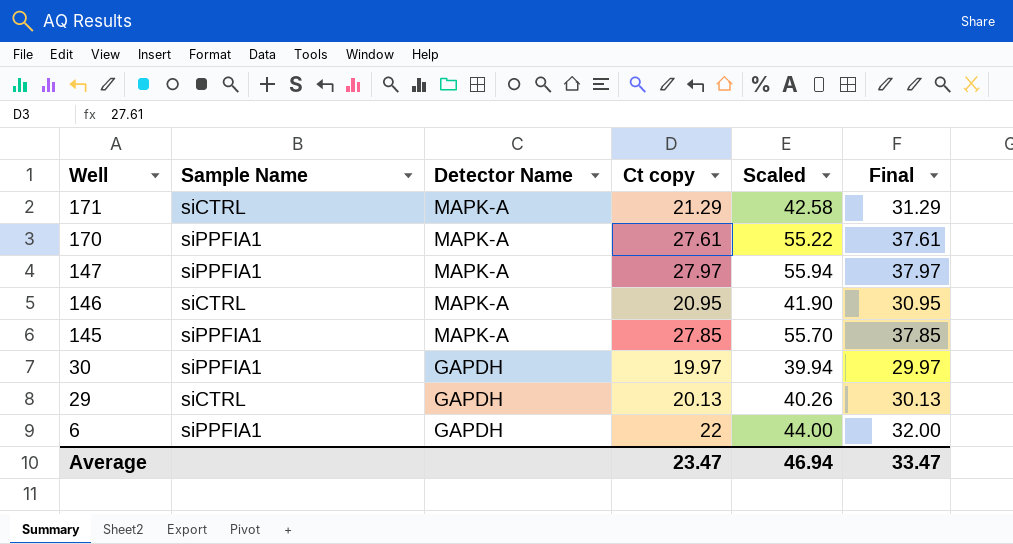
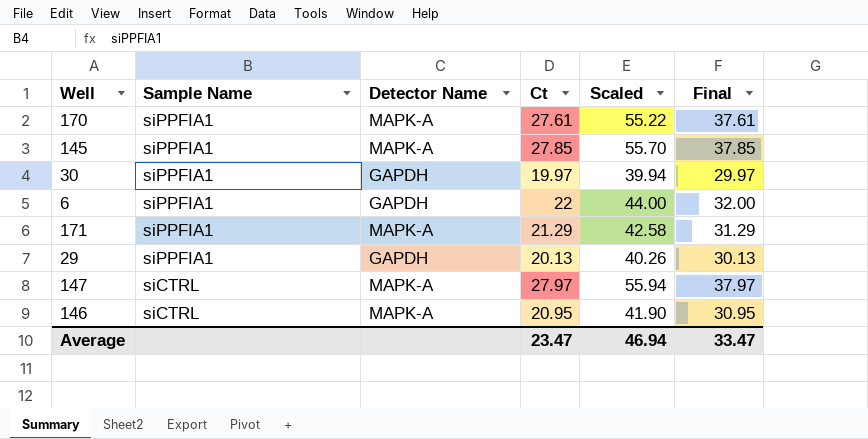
row order: Well descending -> Sample Name descending
column name: Ct copy -> Ct
171 | Sample Name: siCTRL -> siPPFIA1
29 | Sample Name: siCTRL -> siPPFIA1
147 | Sample Name: siPPFIA1 -> siCTRL

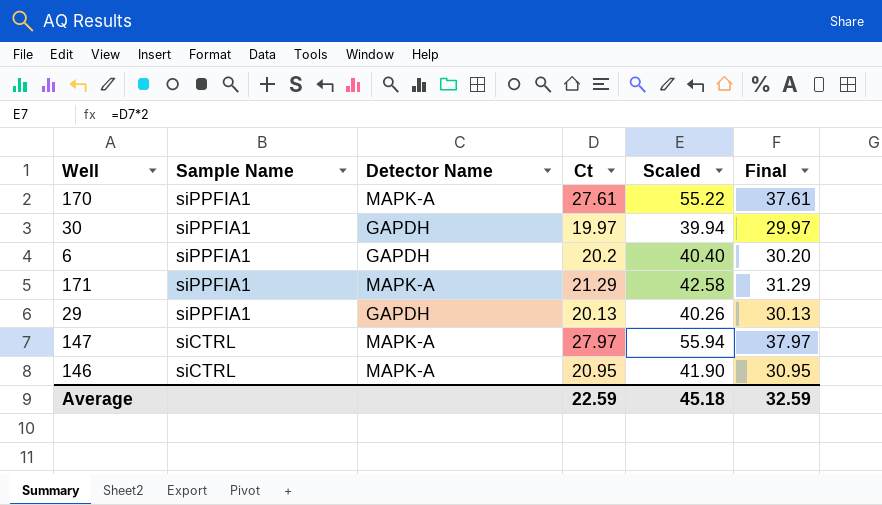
row 145: siPPFIA1 | MAPK-A | 27.85 | 55.70 | 37.85 -> none
6 | Ct: 22 -> 20.2
6 | Scaled: 44.00 -> 40.40
6 | Final: 32.00 -> 30.20
Average | Ct: 23.47 -> 22.59
Average | Scaled: 46.94 -> 45.18
Average | Final: 33.47 -> 32.59

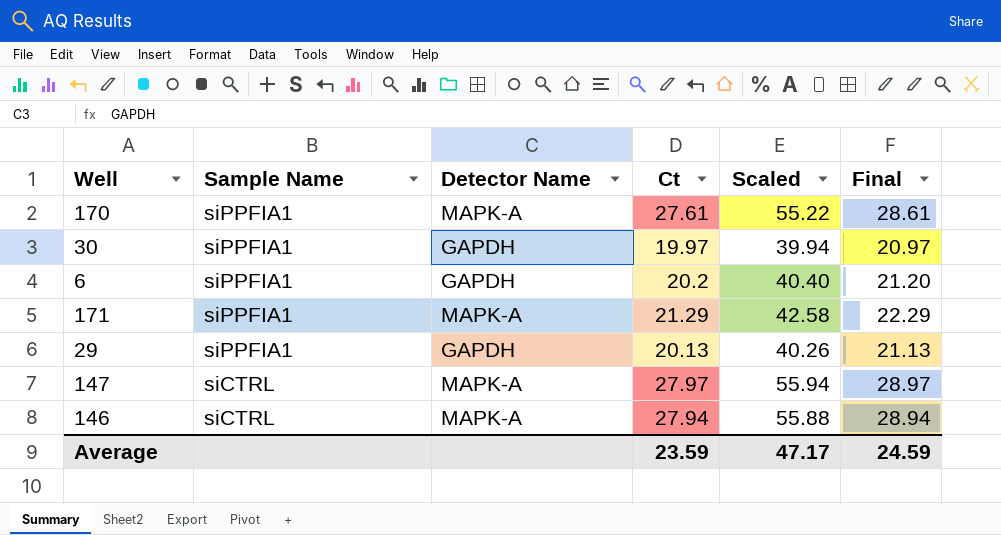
column Final | formula: [Ct] + 10 -> [Ct] + 1
146 | Ct: 20.95 -> 27.94
146 | Scaled: 41.90 -> 55.88
Average | Ct: 22.59 -> 23.59
Average | Scaled: 45.18 -> 47.17
Average | Final: 32.59 -> 24.59

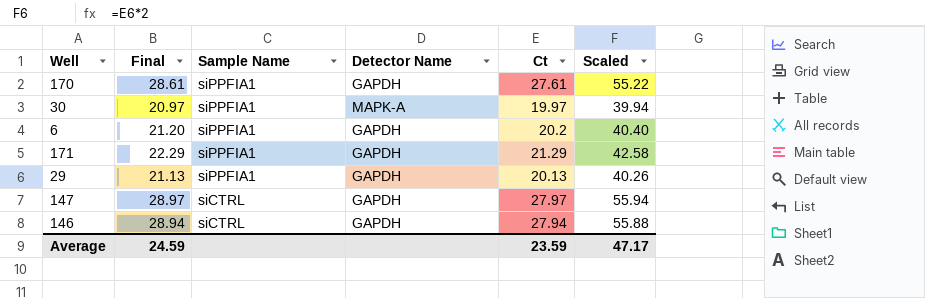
column Final | position: 6 -> 2
170 | Detector Name: MAPK-A -> GAPDH
30 | Detector Name: GAPDH -> MAPK-A
171 | Detector Name: MAPK-A -> GAPDH
147 | Detector Name: MAPK-A -> GAPDH
146 | Detector Name: MAPK-A -> GAPDH

